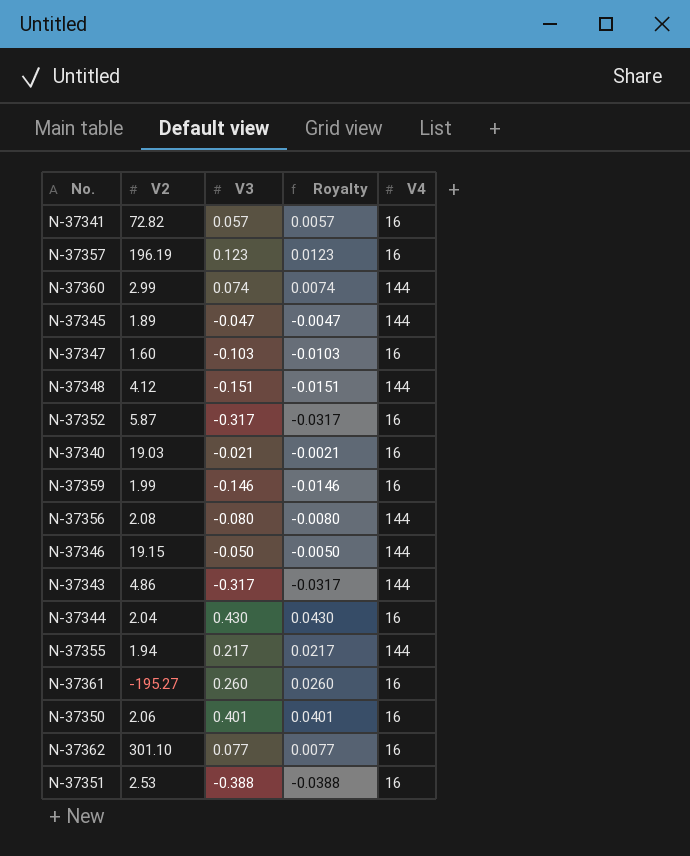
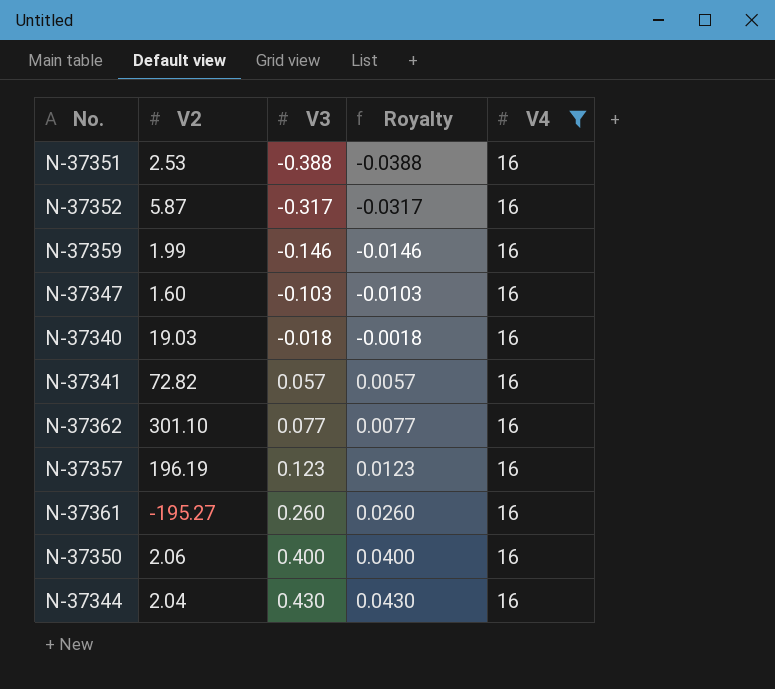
filter: none -> V4 = 16
row order: none -> V3 ascending
N-37340 | V3: -0.021 -> -0.018
N-37340 | Royalty: -0.0021 -> -0.0018
N-37350 | V3: 0.401 -> 0.400
N-37350 | Royalty: 0.0401 -> 0.0400

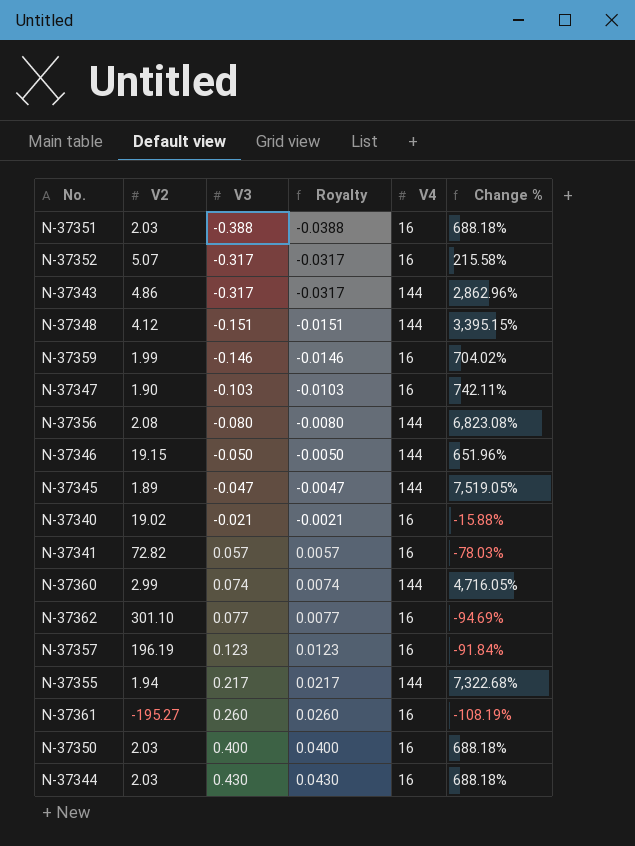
filter: V4 = 16 -> none
column Change % | formula: none -> ([V4] - [V2]) / [V2]
N-37351 | V2: 2.53 -> 2.03
N-37352 | V2: 5.87 -> 5.07
N-37347 | V2: 1.60 -> 1.90
N-37340 | V2: 19.03 -> 19.02
N-37340 | V3: -0.018 -> -0.021
N-37340 | Royalty: -0.0018 -> -0.0021
N-37350 | V2: 2.06 -> 2.03
N-37344 | V2: 2.04 -> 2.03

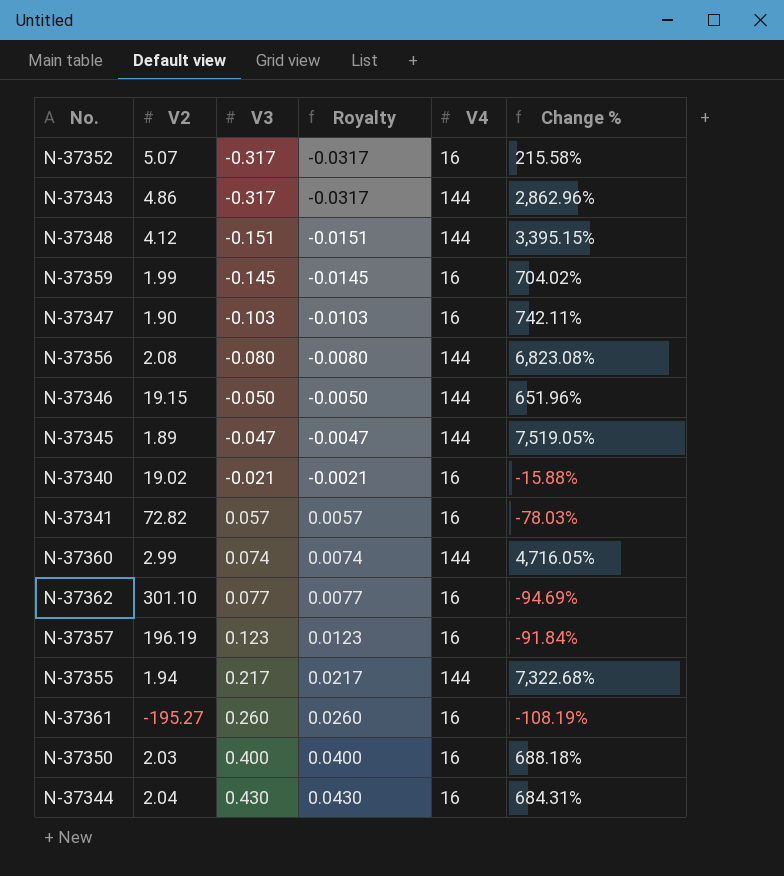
row N-37351: 2.03 | -0.388 | -0.0388 | 16 | 688.18% -> none
N-37359 | V3: -0.146 -> -0.145
N-37359 | Royalty: -0.0146 -> -0.0145
N-37344 | V2: 2.03 -> 2.04
N-37344 | Change %: 688.18% -> 684.31%

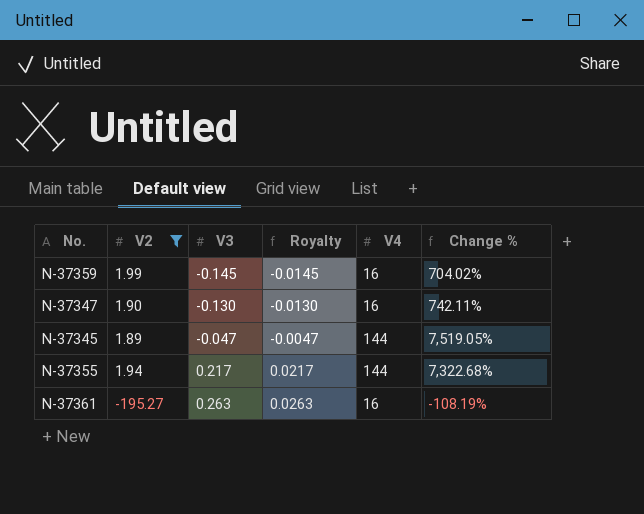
filter: none -> V2 <= 1.99
N-37347 | V3: -0.103 -> -0.130
N-37347 | Royalty: -0.0103 -> -0.0130
N-37361 | V3: 0.260 -> 0.263
N-37361 | Royalty: 0.0260 -> 0.0263

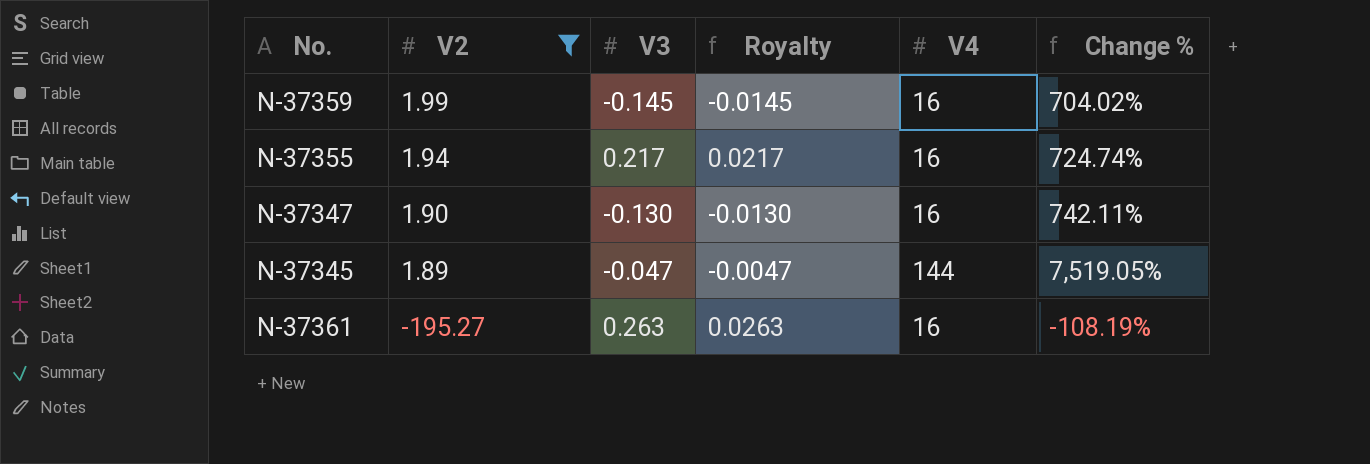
row order: V3 ascending -> V2 descending
N-37355 | V4: 144 -> 16
N-37355 | Change %: 7,322.68% -> 724.74%

